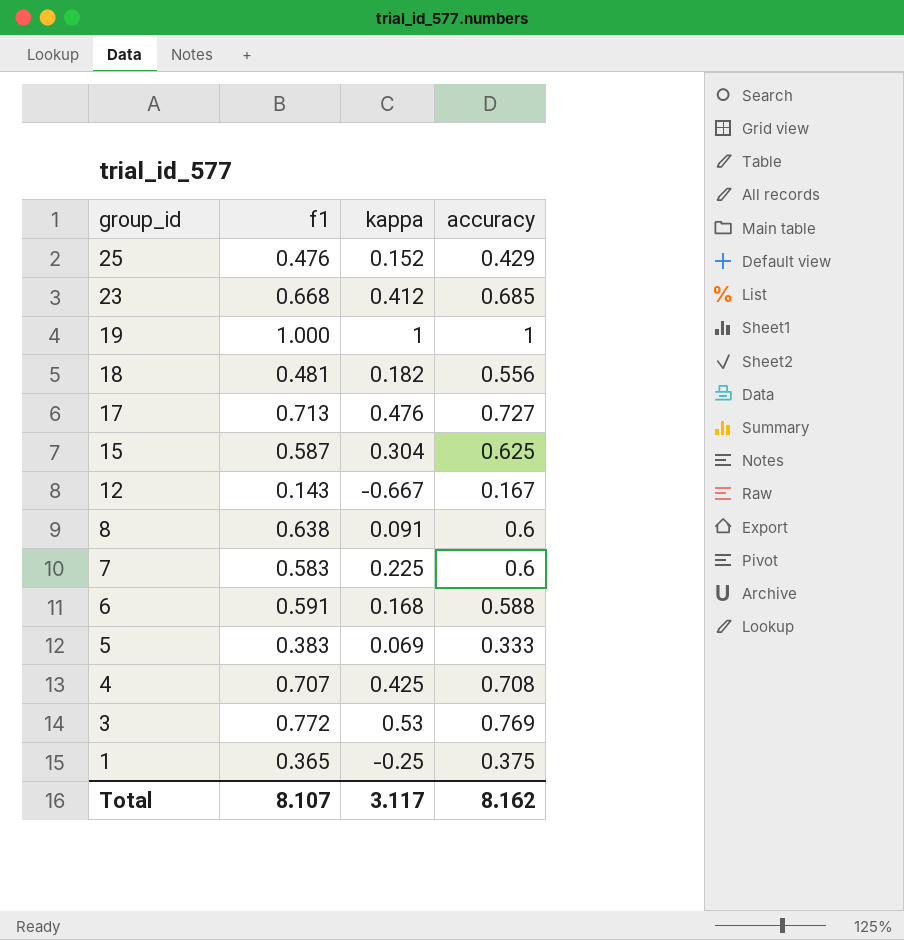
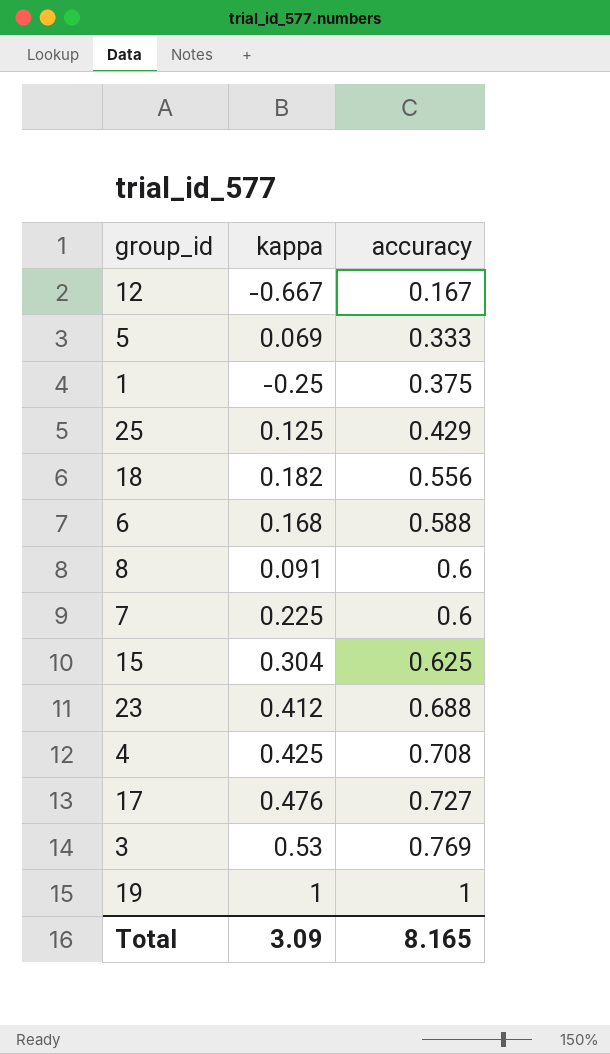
row order: group_id descending -> accuracy ascending
column f1 | position: 2 -> none
25 | kappa: 0.152 -> 0.125
23 | accuracy: 0.685 -> 0.688
Total | kappa: 3.117 -> 3.09
Total | accuracy: 8.162 -> 8.165

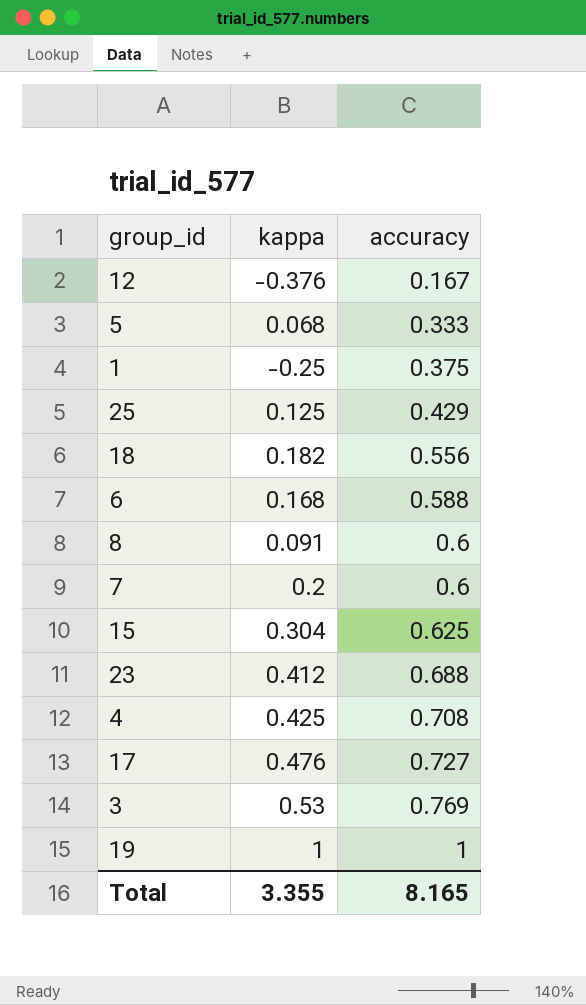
12 | kappa: -0.667 -> -0.376
5 | kappa: 0.069 -> 0.068
7 | kappa: 0.225 -> 0.2
Total | kappa: 3.09 -> 3.355

